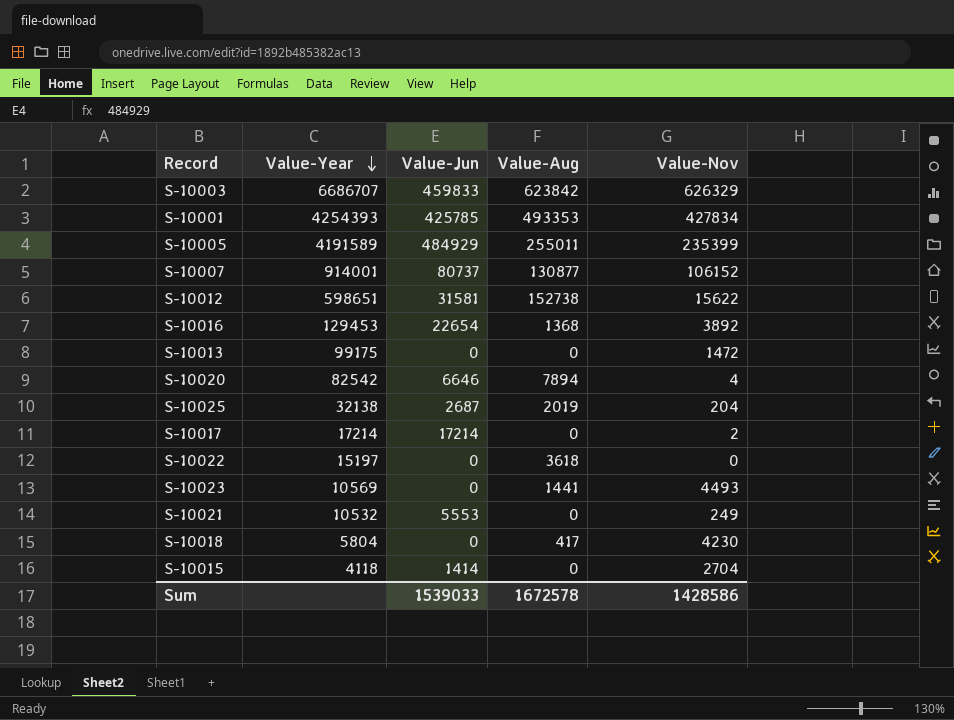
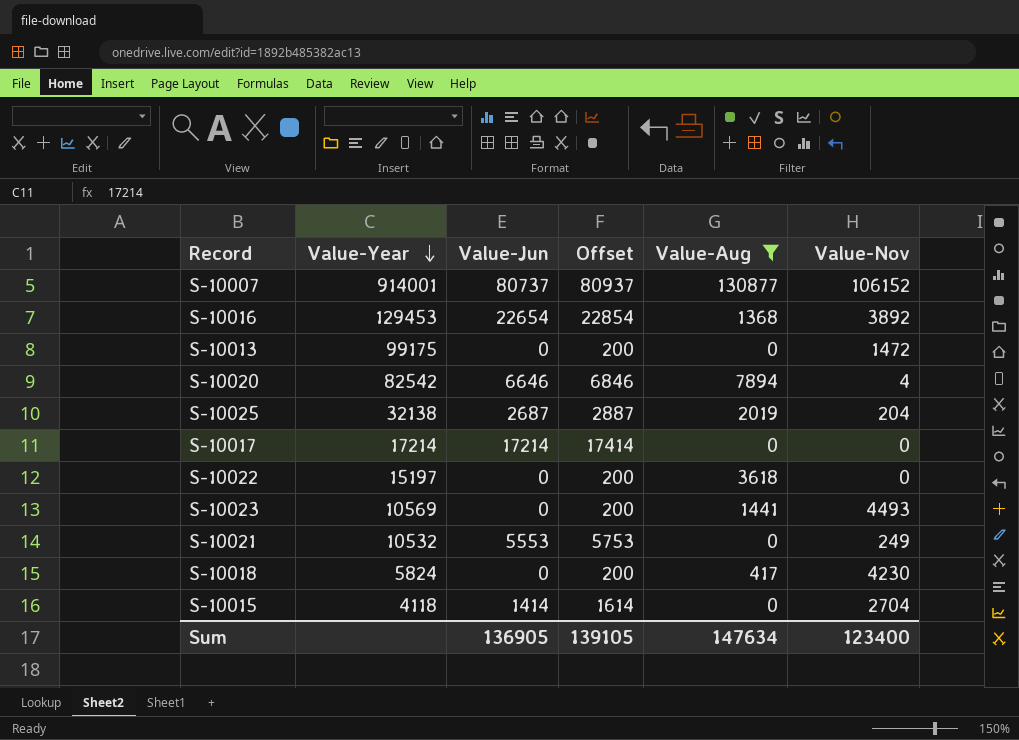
filter: none -> Value-Aug <= 130877
column Offset | formula: none -> [Value-Jun] + 200
S-10017 | Value-Nov: 2 -> 0
S-10018 | Value-Year: 5804 -> 5824
Sum | Value-Jun: 1539033 -> 136905
Sum | Value-Aug: 1672578 -> 147634
Sum | Value-Nov: 1428586 -> 123400

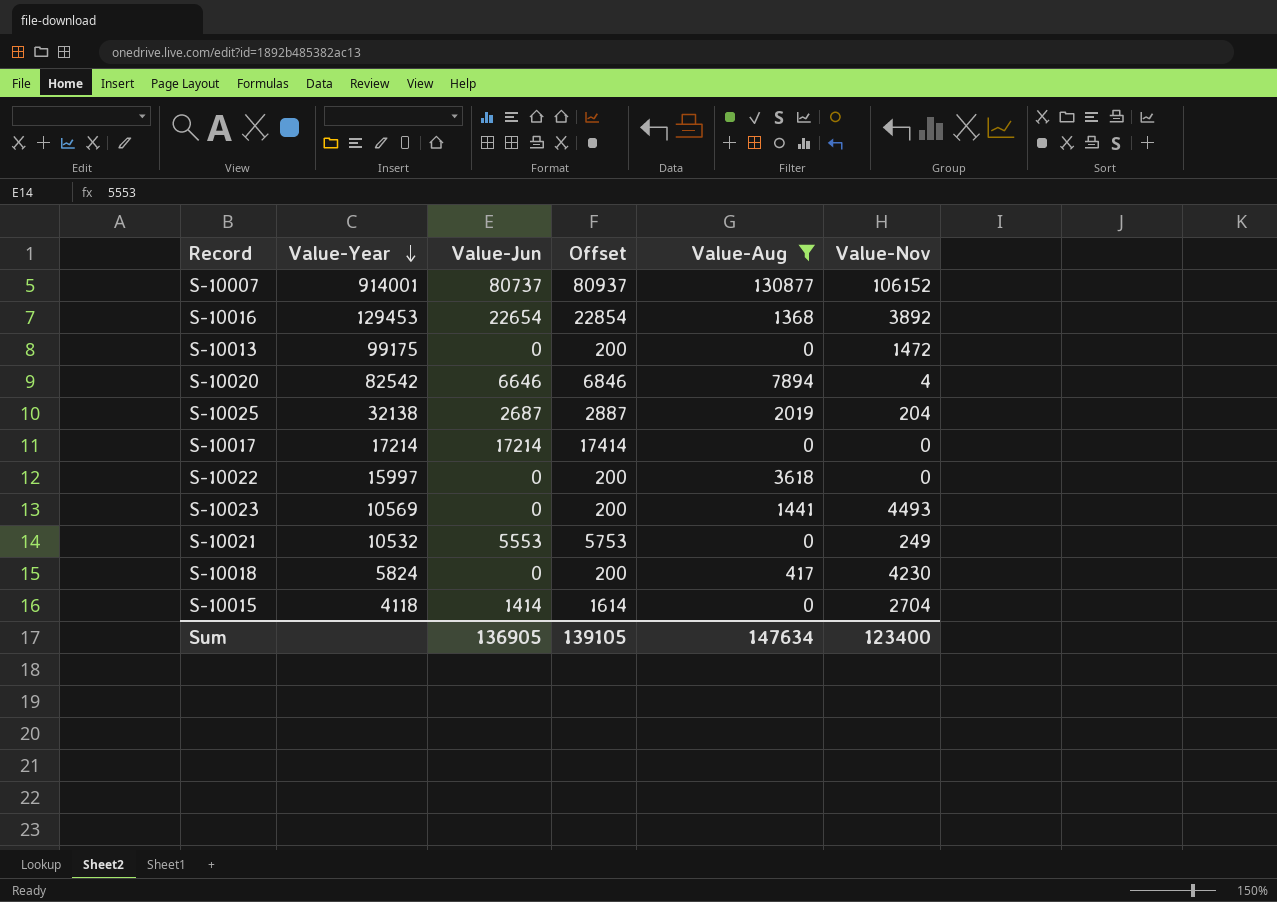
S-10022 | Value-Year: 15197 -> 15997

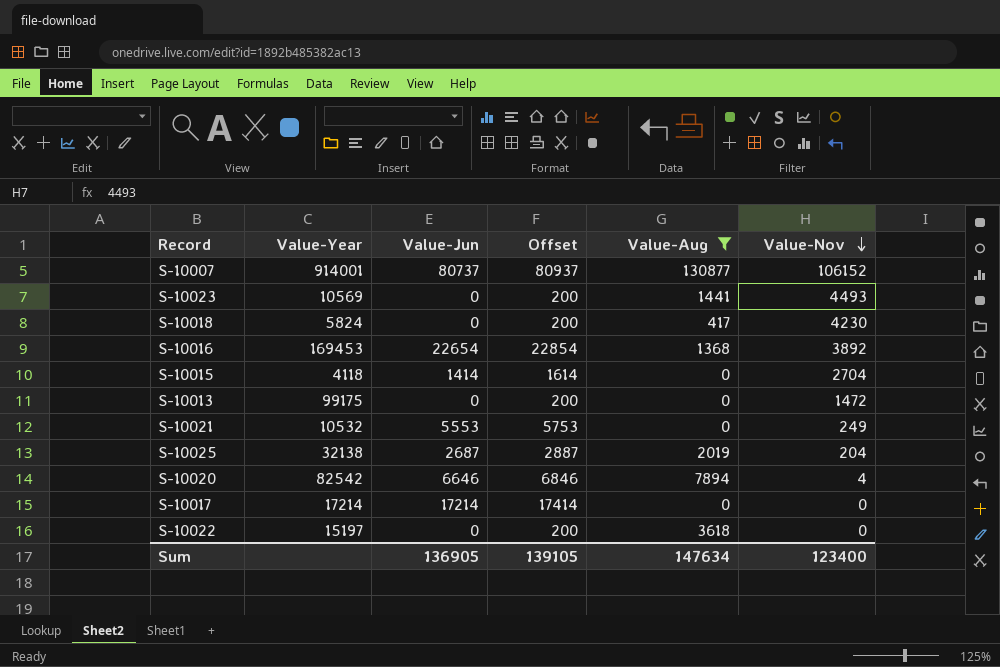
row order: Value-Year descending -> Value-Nov descending
S-10016 | Value-Year: 129453 -> 169453
S-10022 | Value-Year: 15997 -> 15197

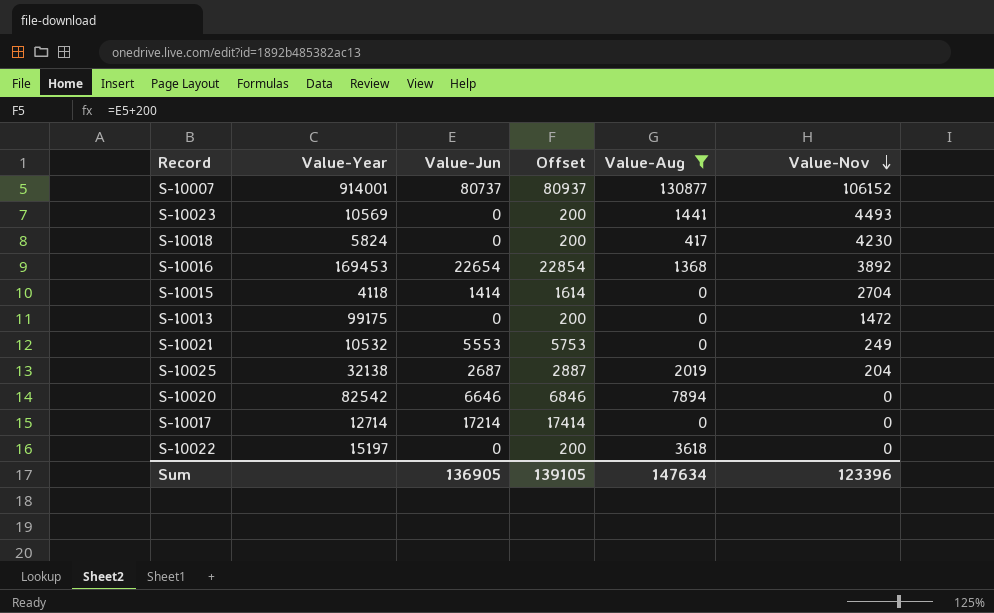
S-10020 | Value-Nov: 4 -> 0
S-10017 | Value-Year: 17214 -> 12714
Sum | Value-Nov: 123400 -> 123396

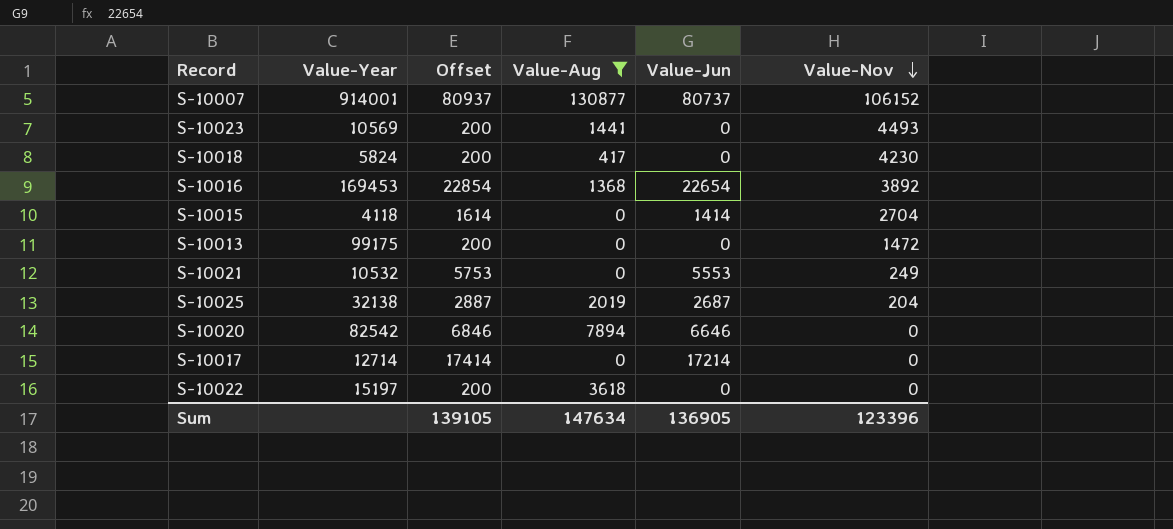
column Value-Jun | position: 3 -> 5

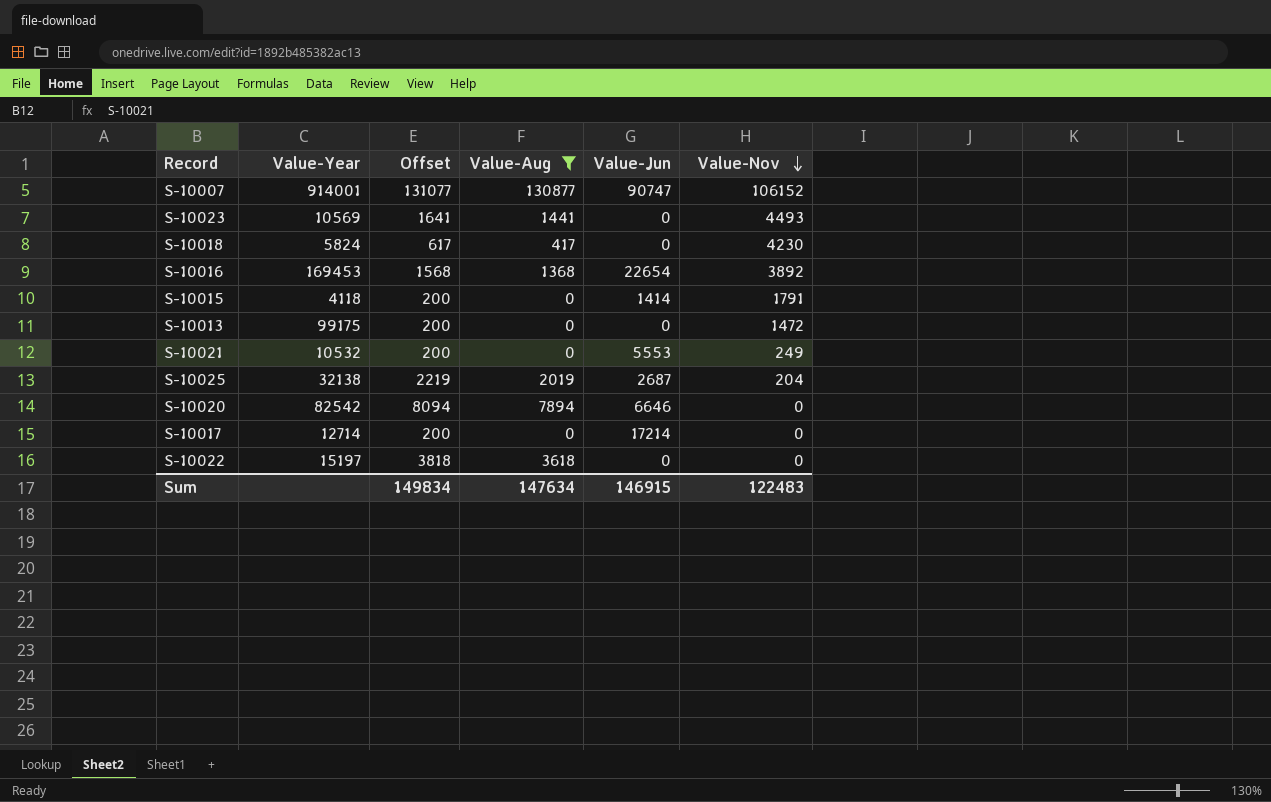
column Offset | formula: [Value-Jun] + 200 -> [Value-Aug] + 200
S-10007 | Value-Jun: 80737 -> 90747
S-10015 | Value-Nov: 2704 -> 1791
Sum | Offset: 139105 -> 149834
Sum | Value-Jun: 136905 -> 146915
Sum | Value-Nov: 123396 -> 122483

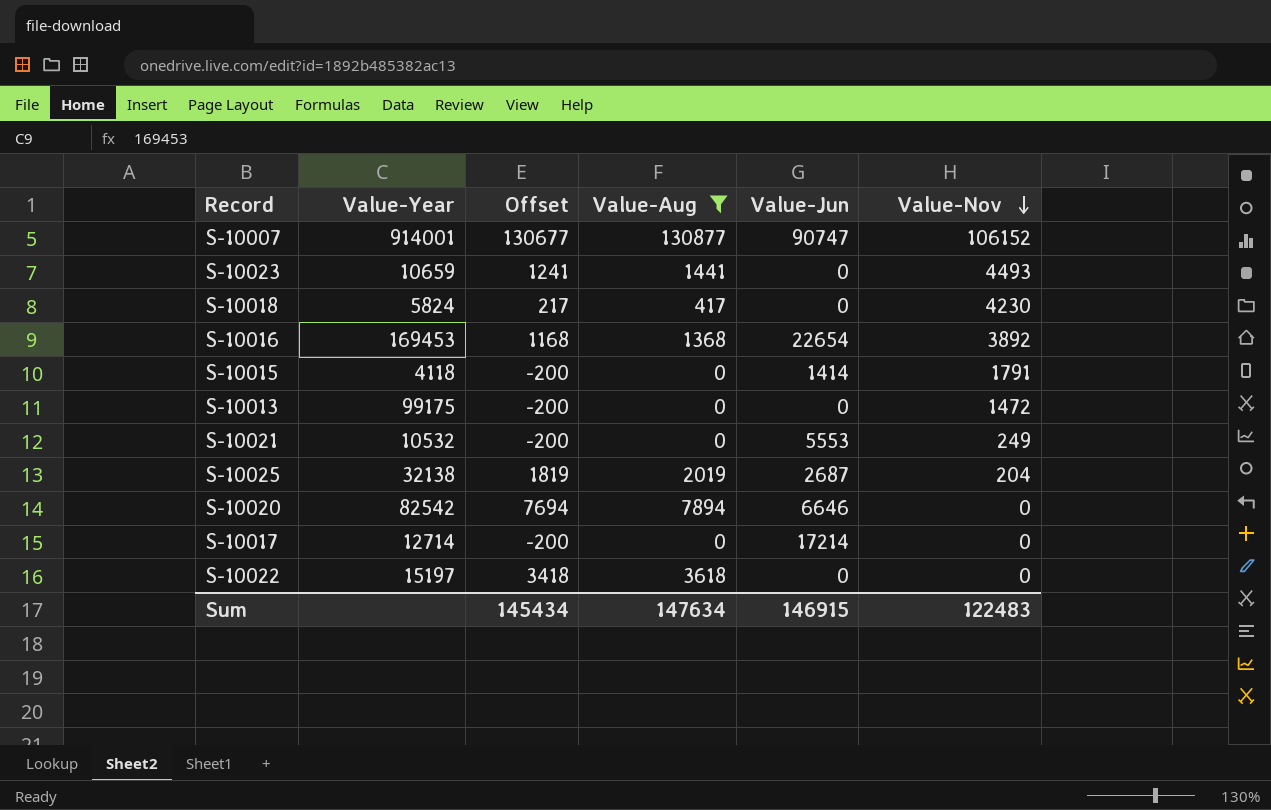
column Offset | formula: [Value-Aug] + 200 -> [Value-Aug] - 200
S-10023 | Value-Year: 10569 -> 10659
Sum | Offset: 149834 -> 145434

